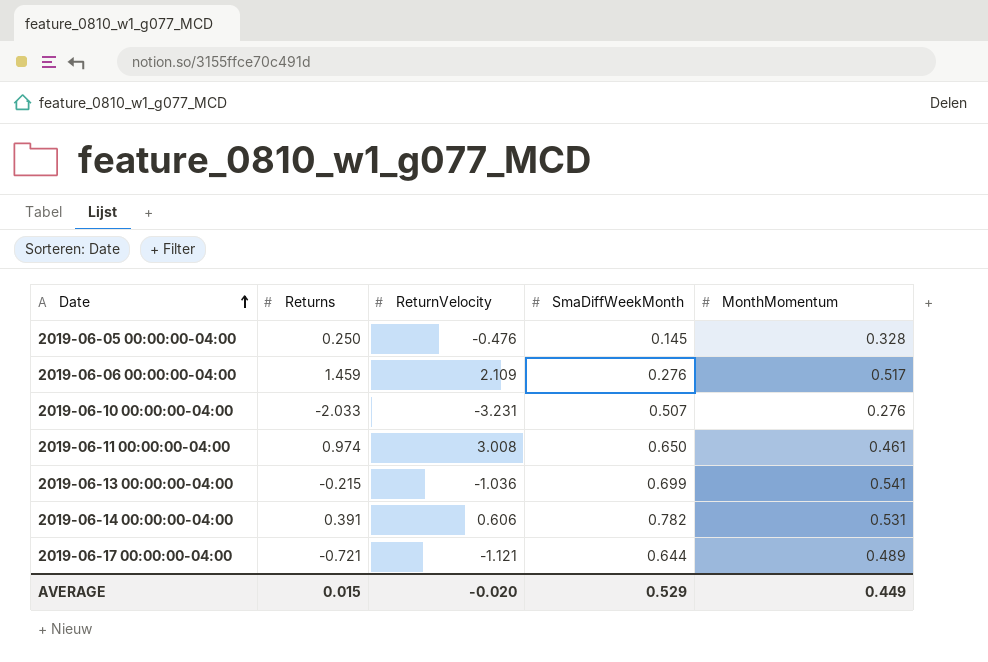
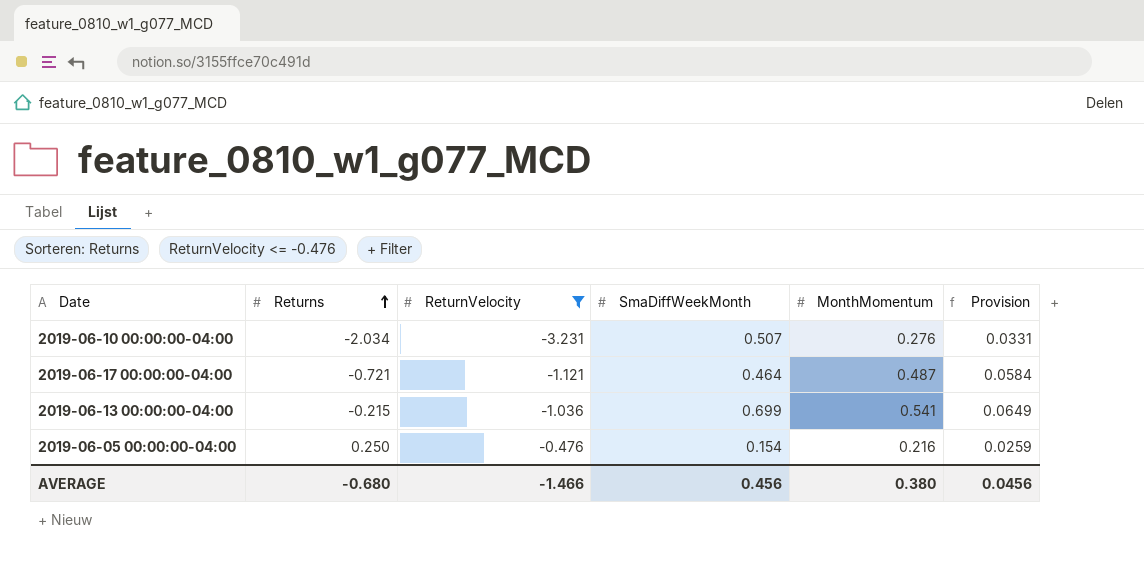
filter: none -> ReturnVelocity <= -0.476
row order: Date ascending -> Returns ascending
column Provision | formula: none -> [MonthMomentum] * 0.12
2019-06-10 00:00:00-04:00 | Returns: -2.033 -> -2.034
2019-06-17 00:00:00-04:00 | SmaDiffWeekMonth: 0.644 -> 0.464
2019-06-17 00:00:00-04:00 | MonthMomentum: 0.489 -> 0.487
2019-06-05 00:00:00-04:00 | SmaDiffWeekMonth: 0.145 -> 0.154
2019-06-05 00:00:00-04:00 | MonthMomentum: 0.328 -> 0.216
AVERAGE | Returns: 0.015 -> -0.680
AVERAGE | ReturnVelocity: -0.020 -> -1.466
AVERAGE | SmaDiffWeekMonth: 0.529 -> 0.456
AVERAGE | MonthMomentum: 0.449 -> 0.380

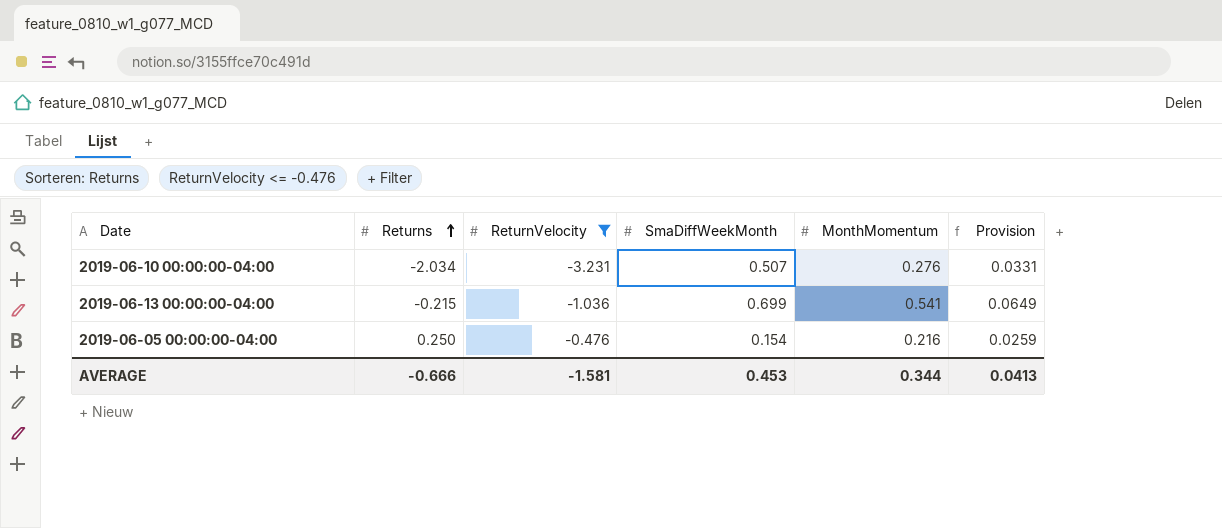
row 2019-06-17 00:00:00-04:00: -0.721 | -1.121 | 0.464 | 0.487 | 0.0584 -> none
AVERAGE | Returns: -0.680 -> -0.666
AVERAGE | ReturnVelocity: -1.466 -> -1.581
AVERAGE | SmaDiffWeekMonth: 0.456 -> 0.453
AVERAGE | MonthMomentum: 0.380 -> 0.344
AVERAGE | Provision: 0.0456 -> 0.0413

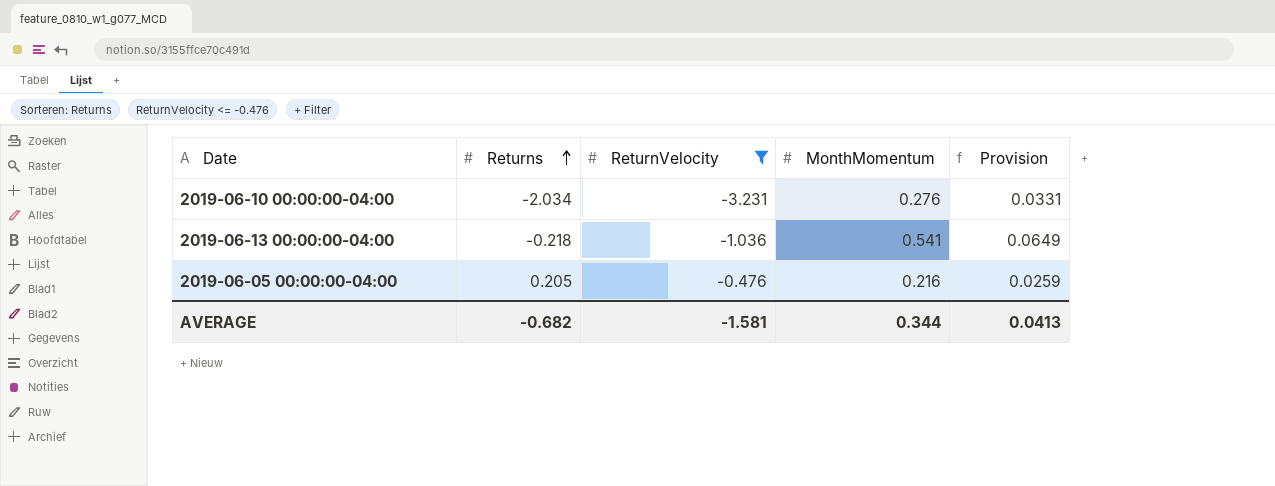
column SmaDiffWeekMonth | position: 4 -> none
2019-06-13 00:00:00-04:00 | Returns: -0.215 -> -0.218
2019-06-05 00:00:00-04:00 | Returns: 0.250 -> 0.205
AVERAGE | Returns: -0.666 -> -0.682

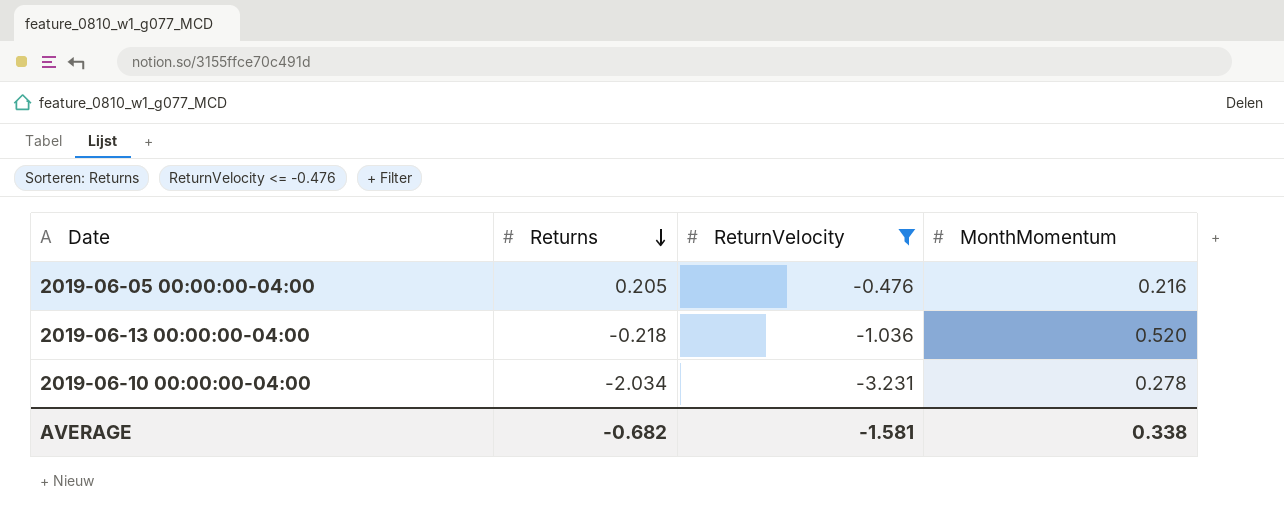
row order: Returns ascending -> Returns descending
column Provision | formula: [MonthMomentum] * 0.12 -> none
2019-06-13 00:00:00-04:00 | MonthMomentum: 0.541 -> 0.520
2019-06-10 00:00:00-04:00 | MonthMomentum: 0.276 -> 0.278
AVERAGE | MonthMomentum: 0.344 -> 0.338

